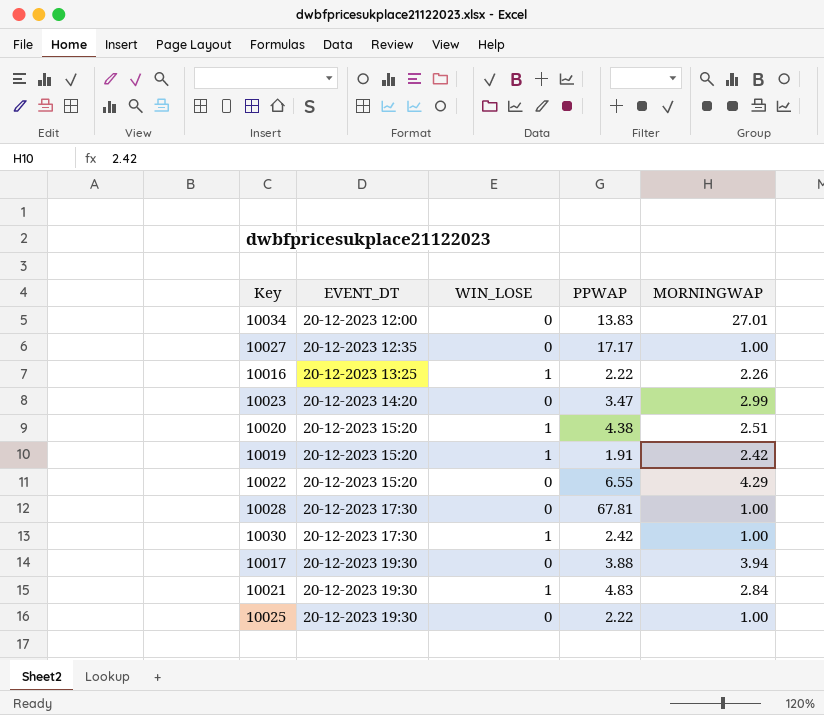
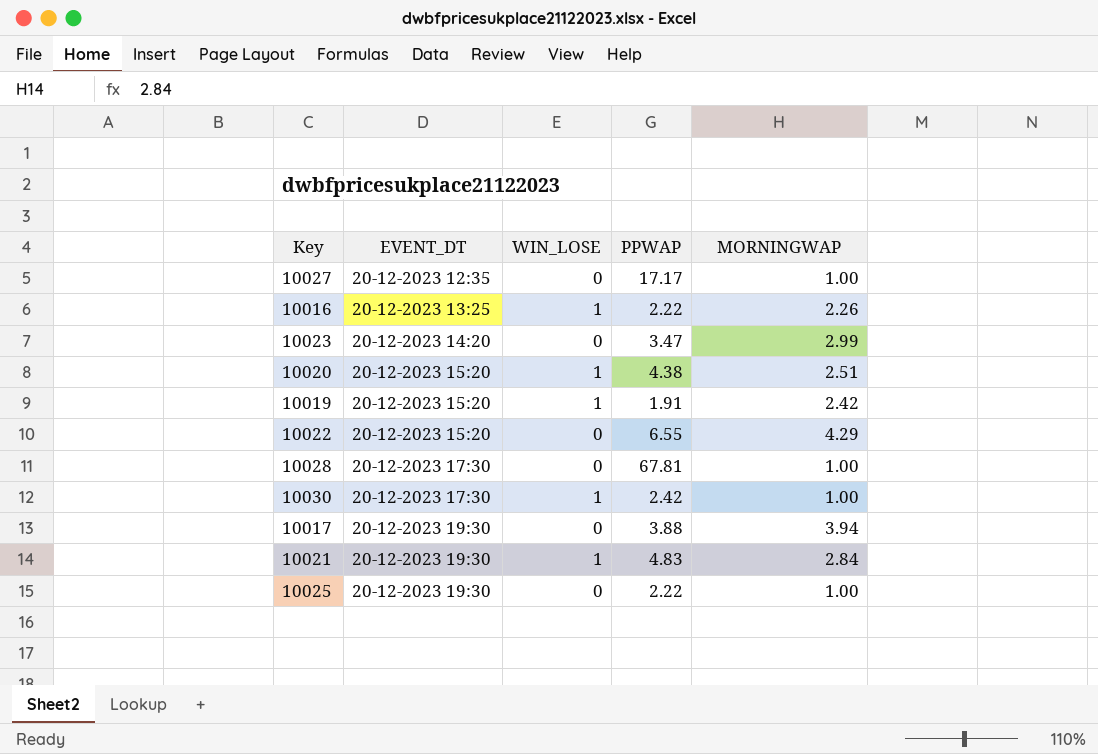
row 10034: 20-12-2023 12:00 | 0 | 13.83 | 27.01 -> none

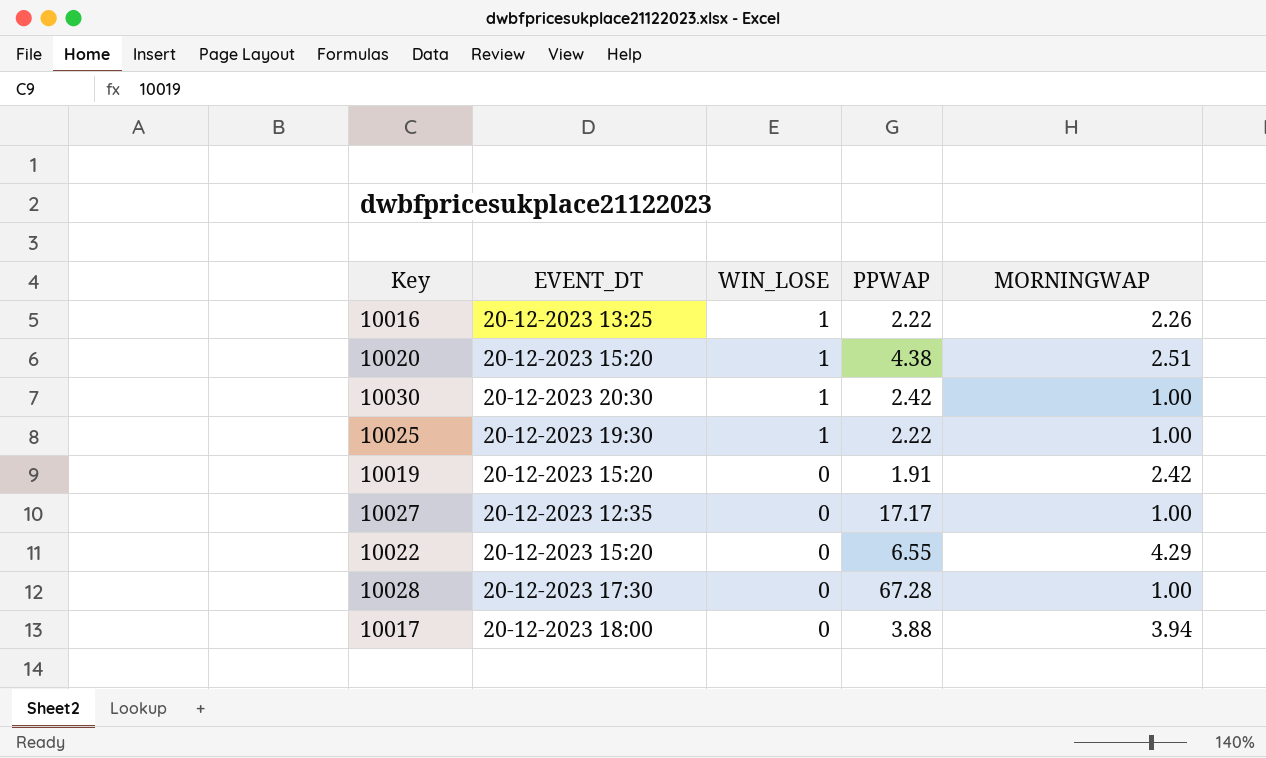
row order: EVENT_DT ascending -> WIN_LOSE descending
row 10023: 20-12-2023 14:20 | 0 | 3.47 | 2.99 -> none
row 10021: 20-12-2023 19:30 | 1 | 4.83 | 2.84 -> none
10030 | EVENT_DT: 20-12-2023 17:30 -> 20-12-2023 20:30
10025 | WIN_LOSE: 0 -> 1
10019 | WIN_LOSE: 1 -> 0
10028 | PPWAP: 67.81 -> 67.28
10017 | EVENT_DT: 20-12-2023 19:30 -> 20-12-2023 18:00

